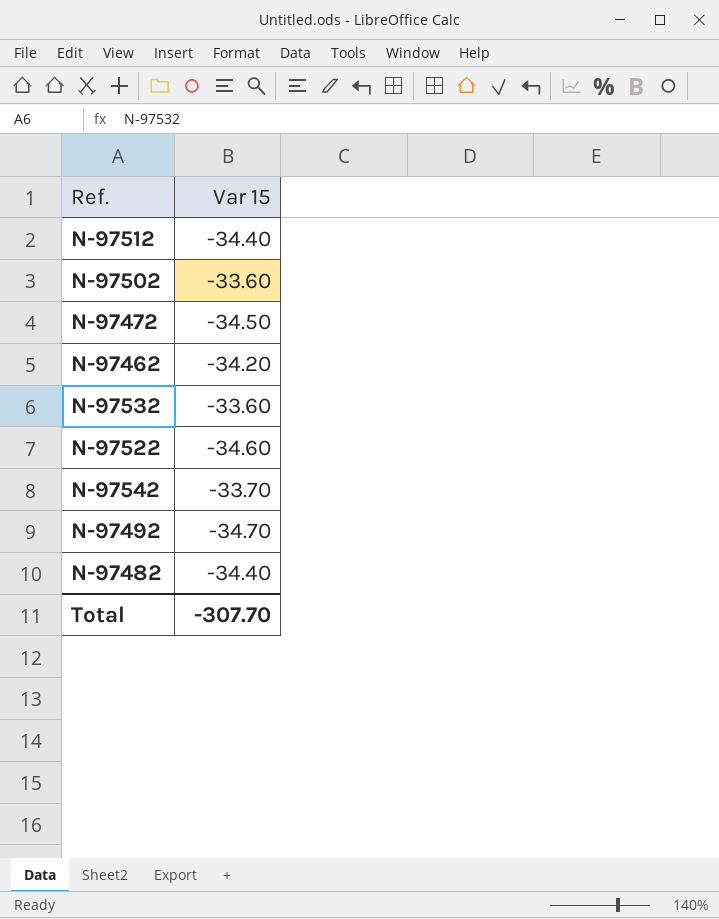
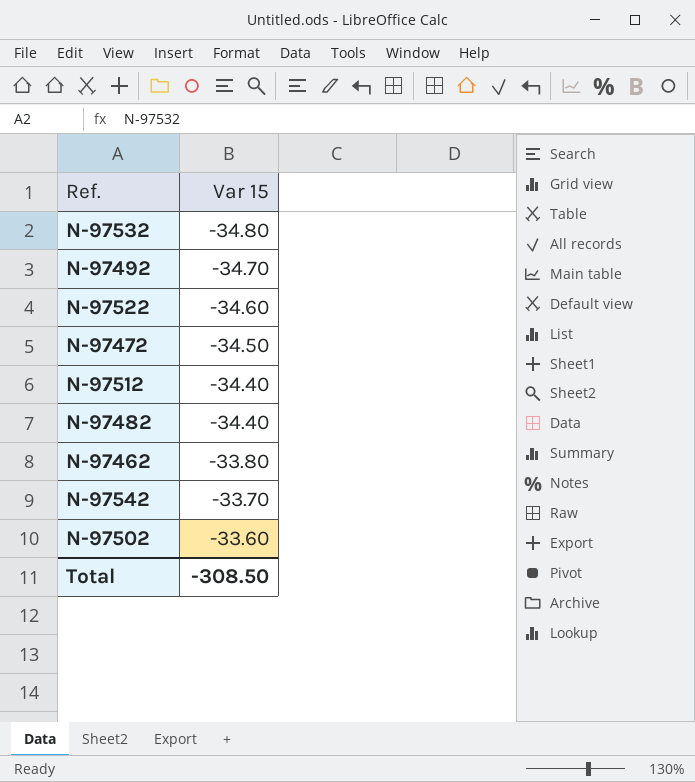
row order: none -> Var 15 ascending
N-97532 | Var 15: -33.60 -> -34.80
N-97462 | Var 15: -34.20 -> -33.80
Total | Var 15: -307.70 -> -308.50

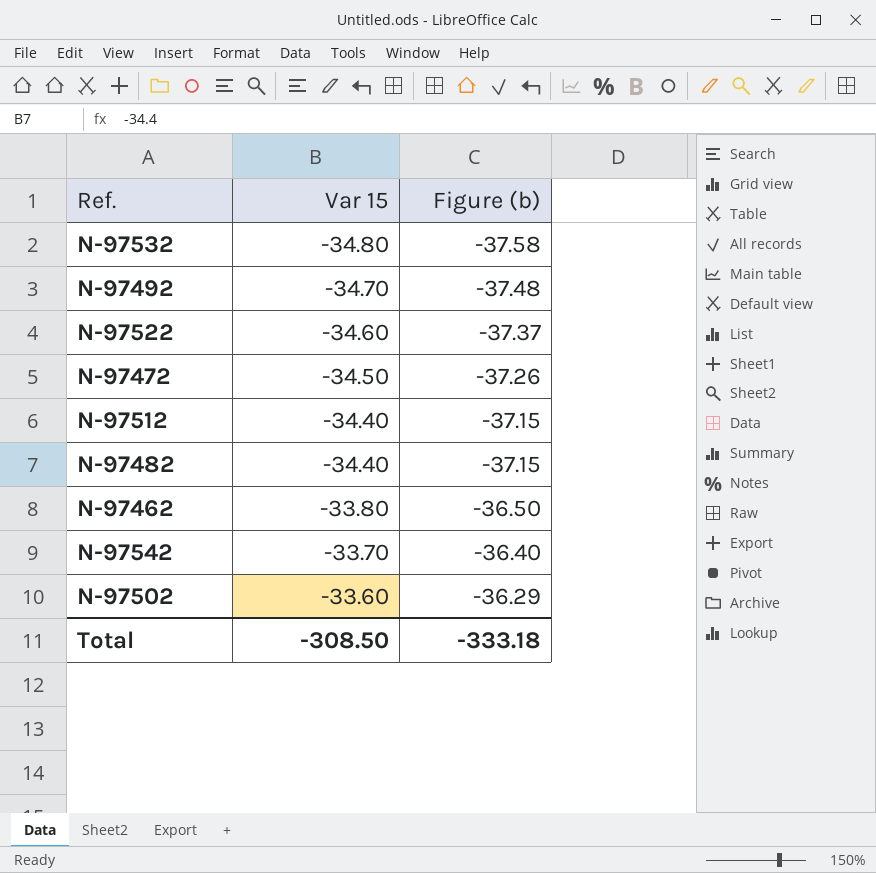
column Figure (b) | formula: none -> [Var 15] * 1.08

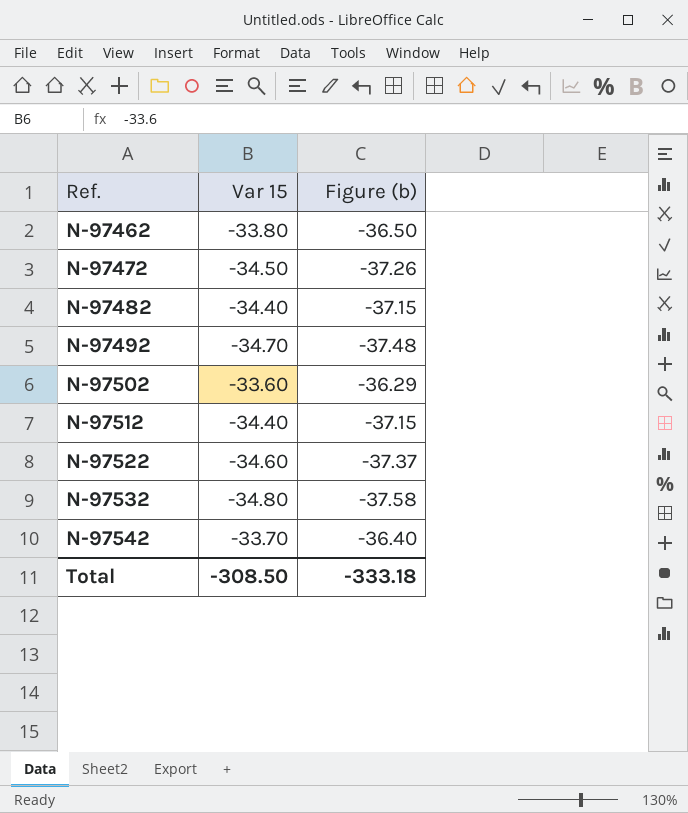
row order: Var 15 ascending -> Ref. ascending

